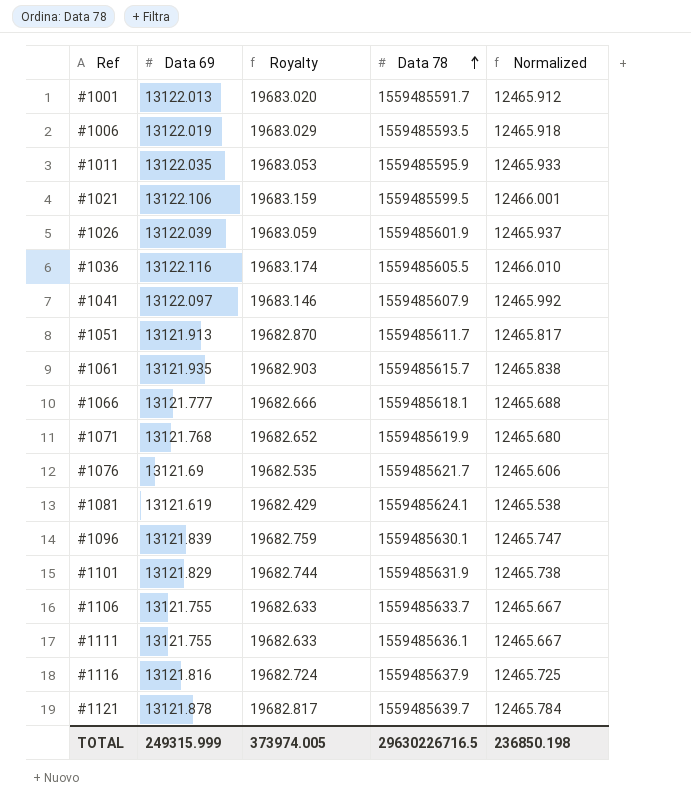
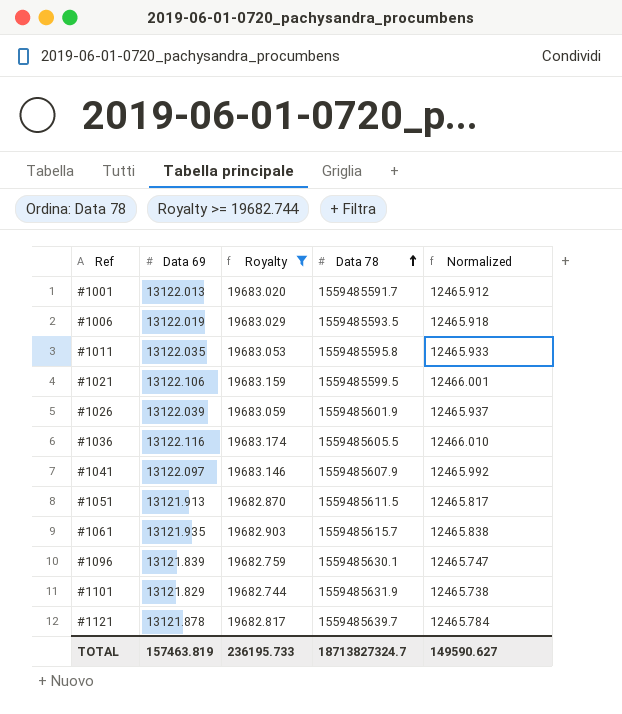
filter: none -> Royalty >= 19682.744
#1011 | Data 78: 1559485595.9 -> 1559485595.8
#1051 | Data 78: 1559485611.7 -> 1559485611.5
TOTAL | Data 69: 249315.999 -> 157463.819
TOTAL | Royalty: 373974.005 -> 236195.733
TOTAL | Data 78: 29630226716.5 -> 18713827324.7
TOTAL | Normalized: 236850.198 -> 149590.627

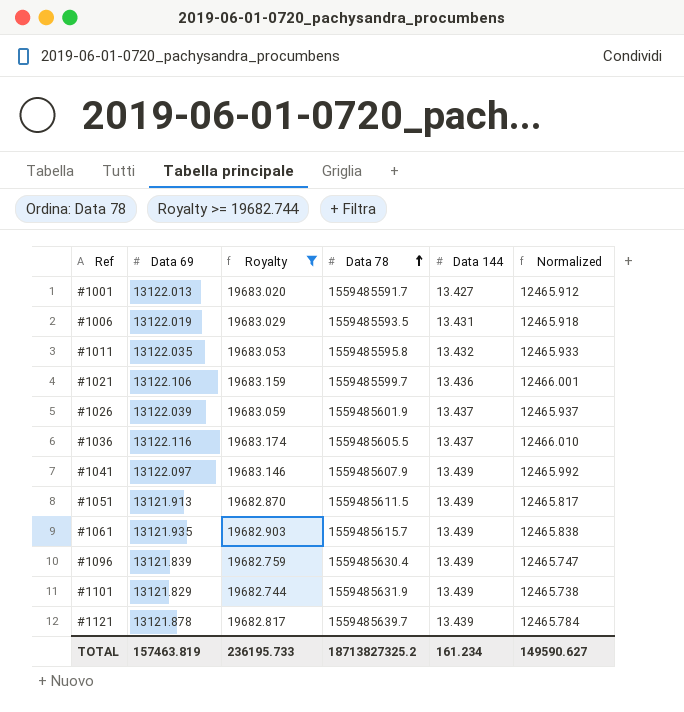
column Data 144 | position: none -> 5
#1021 | Data 78: 1559485599.5 -> 1559485599.7
#1096 | Data 78: 1559485630.1 -> 1559485630.4
TOTAL | Data 78: 18713827324.7 -> 18713827325.2

